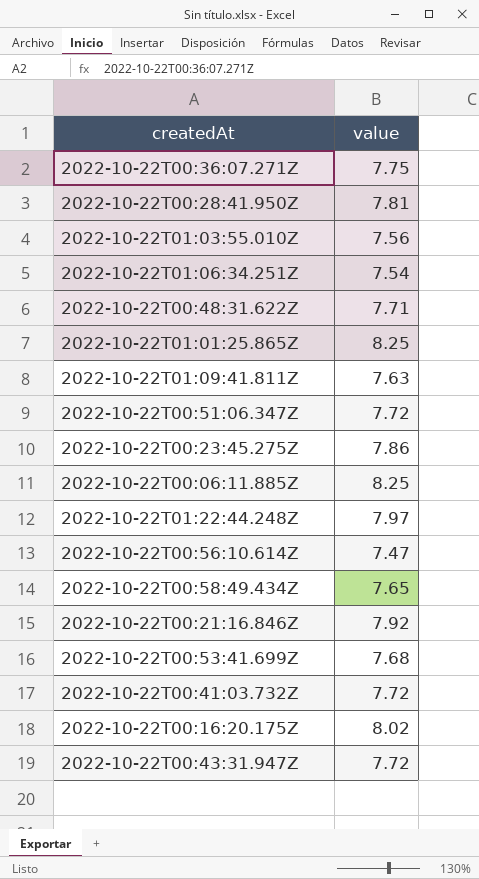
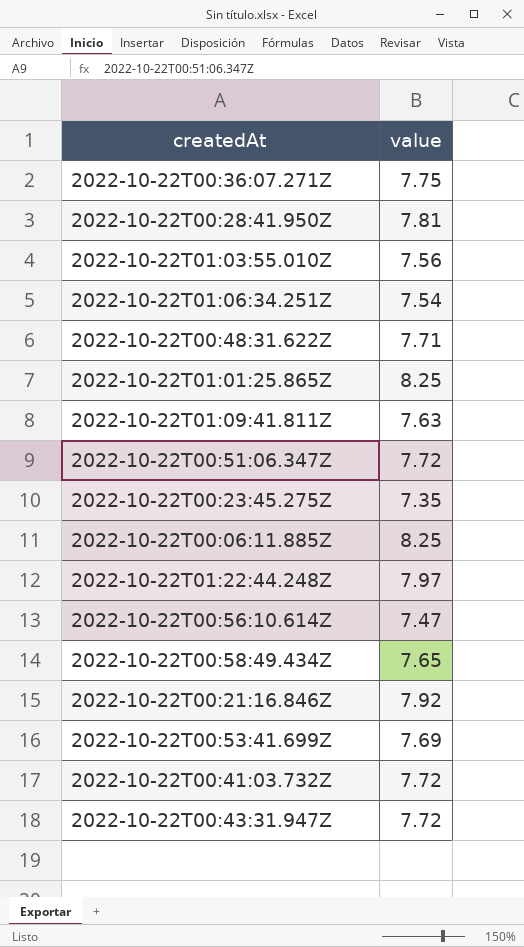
row 2022-10-22T00:16:20.175Z: 8.02 -> none
2022-10-22T00:23:45.275Z | value: 7.86 -> 7.35
2022-10-22T00:53:41.699Z | value: 7.68 -> 7.69

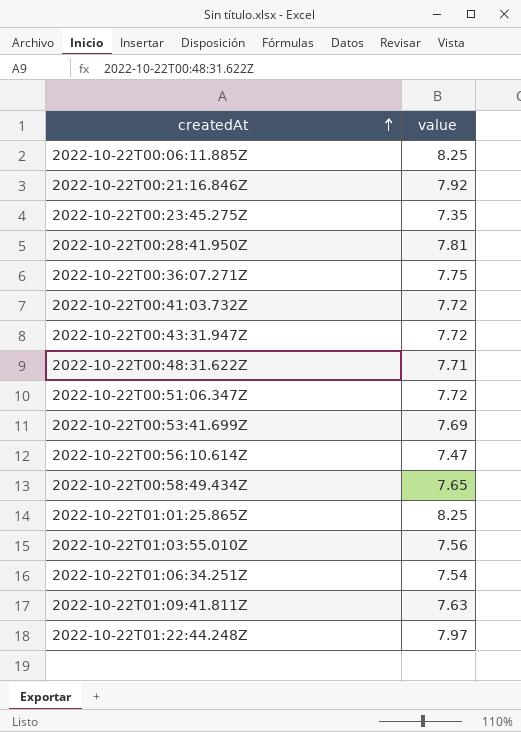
row order: none -> createdAt ascending

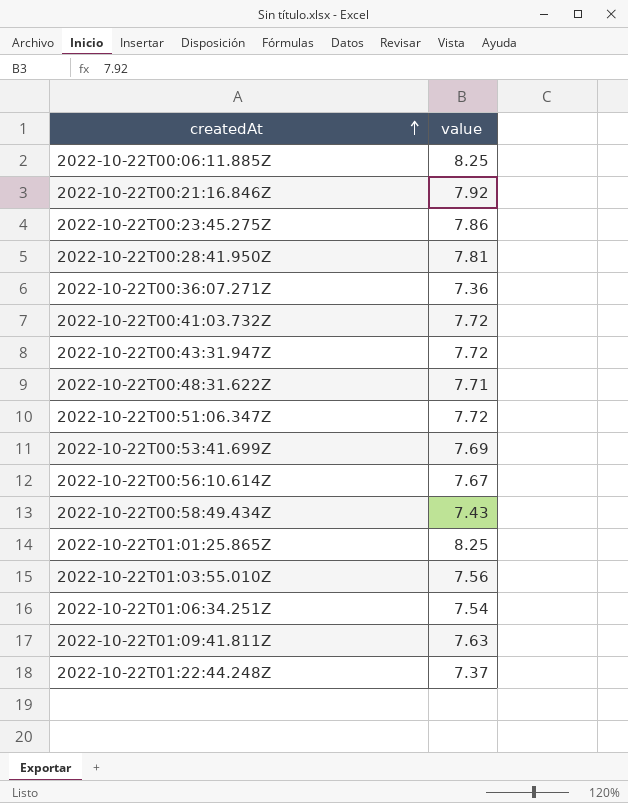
2022-10-22T00:23:45.275Z | value: 7.35 -> 7.86
2022-10-22T00:36:07.271Z | value: 7.75 -> 7.36
2022-10-22T00:56:10.614Z | value: 7.47 -> 7.67
2022-10-22T00:58:49.434Z | value: 7.65 -> 7.43
2022-10-22T01:22:44.248Z | value: 7.97 -> 7.37

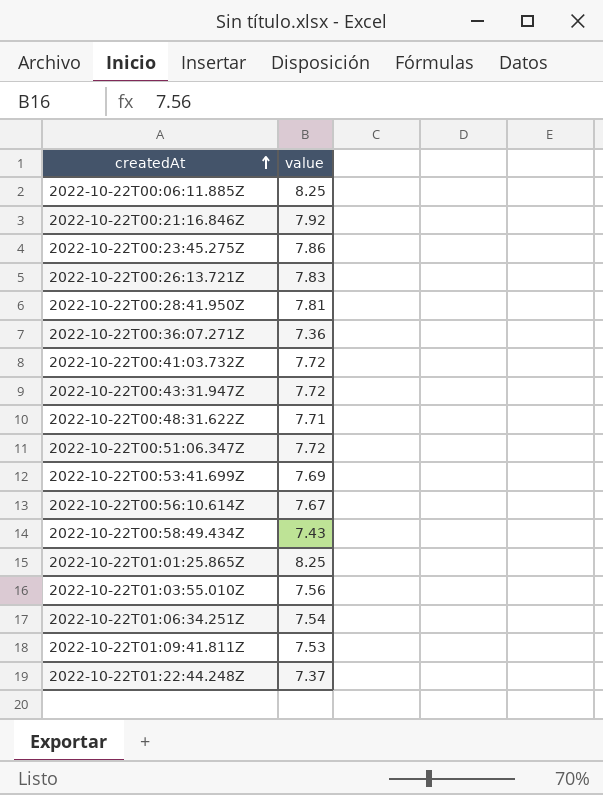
row 2022-10-22T00:26:13.721Z: none -> 7.83
2022-10-22T01:09:41.811Z | value: 7.63 -> 7.53

